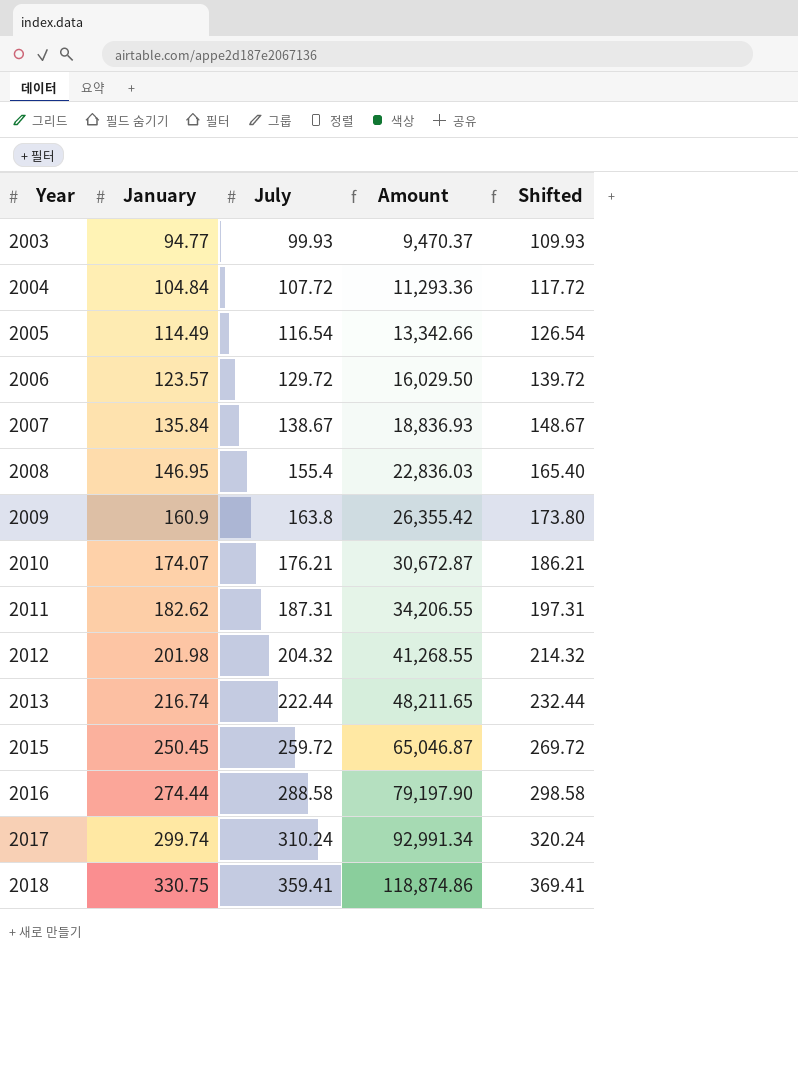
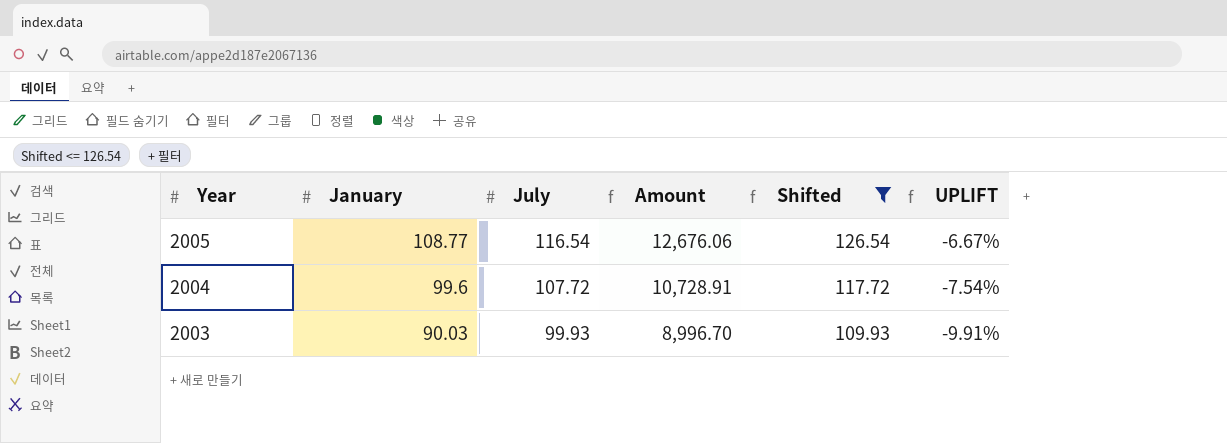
filter: none -> Shifted <= 126.54
row order: Year ascending -> Year descending
column UPLIFT | formula: none -> ([January] - [July]) / [July]
2005 | January: 114.49 -> 108.77
2005 | Amount: 13,342.66 -> 12,676.06
2004 | January: 104.84 -> 99.6
2004 | Amount: 11,293.36 -> 10,728.91
2003 | January: 94.77 -> 90.03
2003 | Amount: 9,470.37 -> 8,996.70

